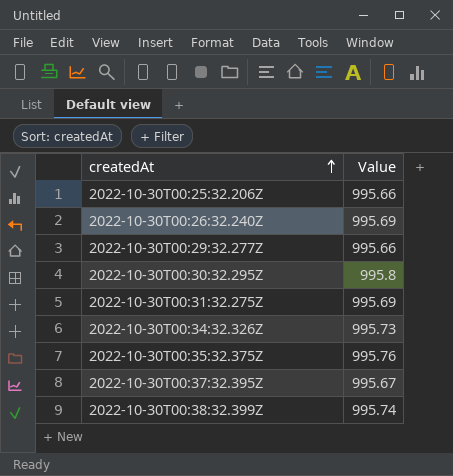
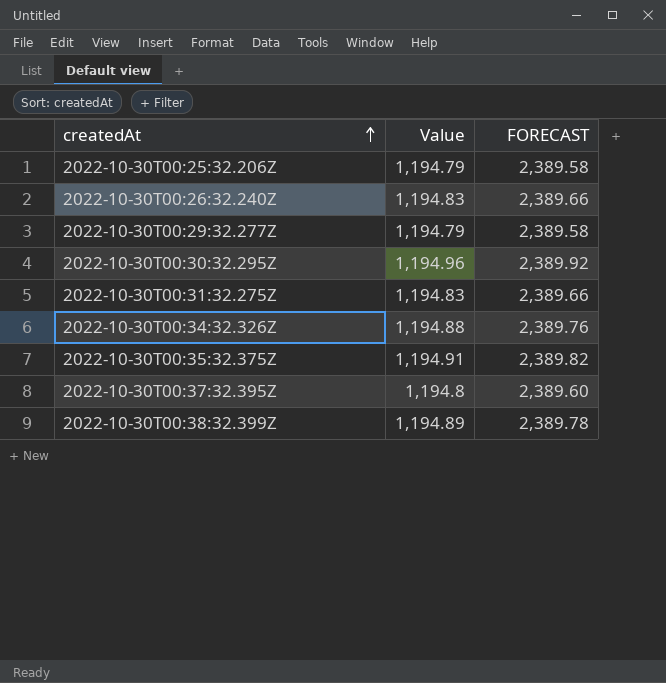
column FORECAST | formula: none -> [Value] * 2
2022-10-30T00:25:32.206Z | Value: 995.66 -> 1,194.79
2022-10-30T00:26:32.240Z | Value: 995.69 -> 1,194.83
2022-10-30T00:29:32.277Z | Value: 995.66 -> 1,194.79
2022-10-30T00:30:32.295Z | Value: 995.8 -> 1,194.96
2022-10-30T00:31:32.275Z | Value: 995.69 -> 1,194.83
2022-10-30T00:34:32.326Z | Value: 995.73 -> 1,194.88
2022-10-30T00:35:32.375Z | Value: 995.76 -> 1,194.91
2022-10-30T00:37:32.395Z | Value: 995.67 -> 1,194.8
2022-10-30T00:38:32.399Z | Value: 995.74 -> 1,194.89

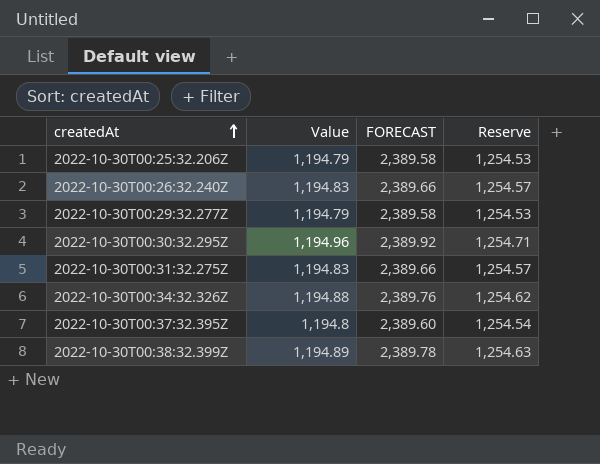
column Reserve | formula: none -> [Value] * 1.05
row 2022-10-30T00:35:32.375Z: 1,194.91 | 2,389.82 -> none

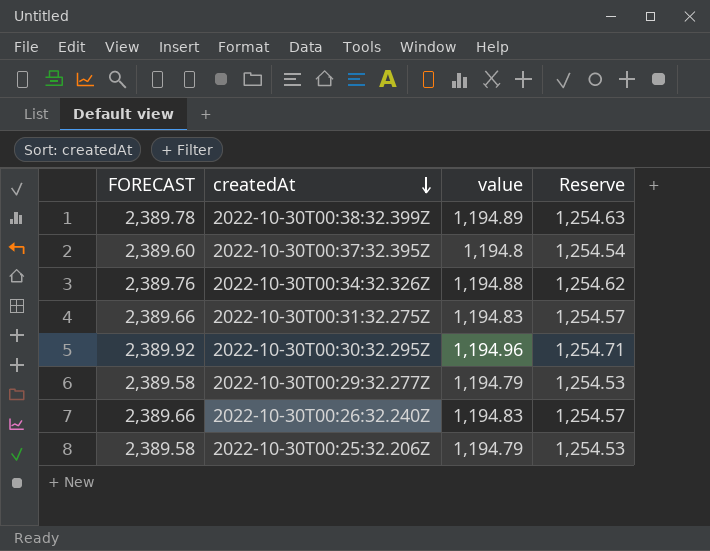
row order: createdAt ascending -> createdAt descending
column FORECAST | position: 3 -> 1
column name: Value -> value

